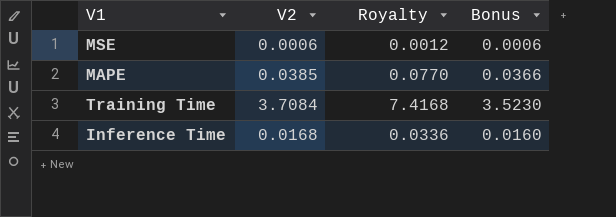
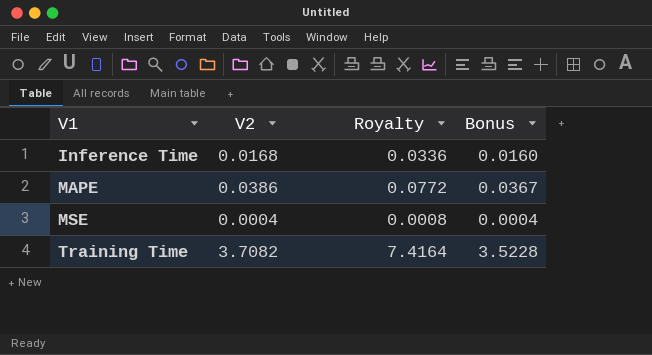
row order: none -> V1 ascending
MAPE | V2: 0.0385 -> 0.0386
MAPE | Royalty: 0.0770 -> 0.0772
MAPE | Bonus: 0.0366 -> 0.0367
MSE | V2: 0.0006 -> 0.0004
MSE | Royalty: 0.0012 -> 0.0008
MSE | Bonus: 0.0006 -> 0.0004
Training Time | V2: 3.7084 -> 3.7082
Training Time | Royalty: 7.4168 -> 7.4164
Training Time | Bonus: 3.5230 -> 3.5228

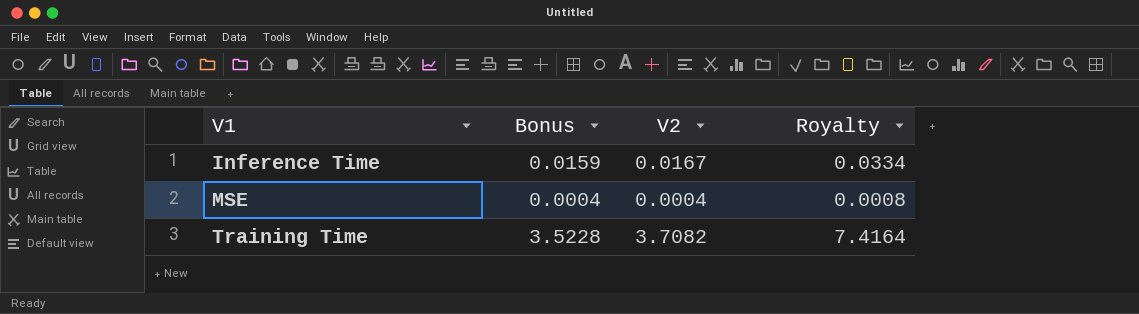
column Bonus | position: 4 -> 2
row MAPE: 0.0386 | 0.0772 | 0.0367 -> none
Inference Time | Bonus: 0.0160 -> 0.0159
Inference Time | V2: 0.0168 -> 0.0167
Inference Time | Royalty: 0.0336 -> 0.0334

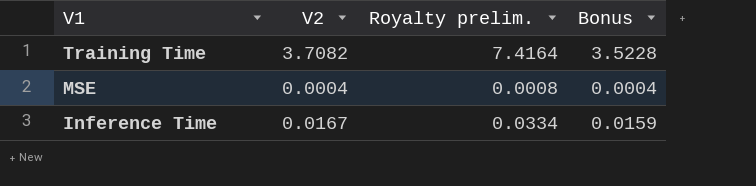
row order: V1 ascending -> V1 descending
column name: Royalty -> Royalty prelim.
column Bonus | position: 2 -> 4

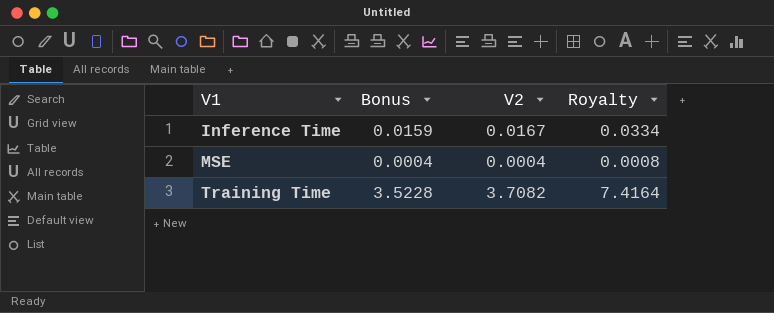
row order: V1 descending -> V1 ascending
column Bonus | position: 4 -> 2
column name: Royalty prelim. -> Royalty

